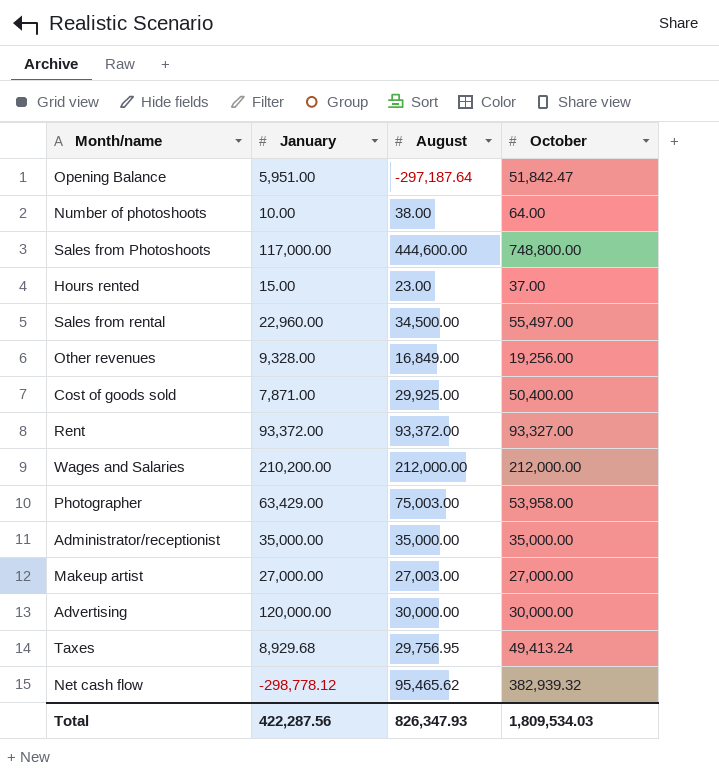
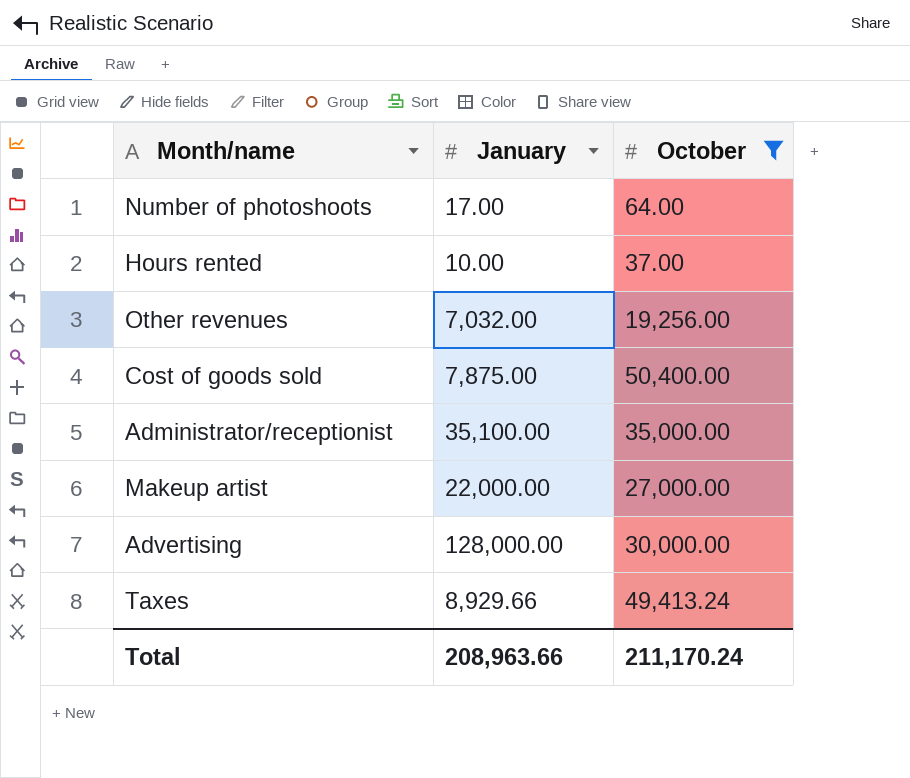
filter: none -> October <= 50,400.00
column August | position: 3 -> none
Number of photoshoots | January: 10.00 -> 17.00
Hours rented | January: 15.00 -> 10.00
Other revenues | January: 9,328.00 -> 7,032.00
Cost of goods sold | January: 7,871.00 -> 7,875.00
Administrator/receptionist | January: 35,000.00 -> 35,100.00
Makeup artist | January: 27,000.00 -> 22,000.00
Advertising | January: 120,000.00 -> 128,000.00
Taxes | January: 8,929.68 -> 8,929.66
Total | January: 422,287.56 -> 208,963.66
Total | October: 1,809,534.03 -> 211,170.24

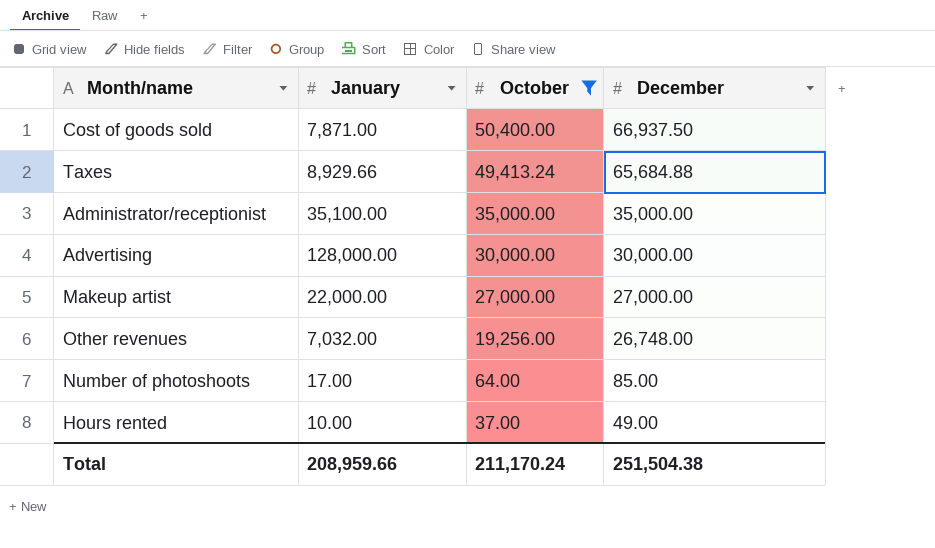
row order: none -> October descending
column December | position: none -> 4
Cost of goods sold | January: 7,875.00 -> 7,871.00
Total | January: 208,963.66 -> 208,959.66

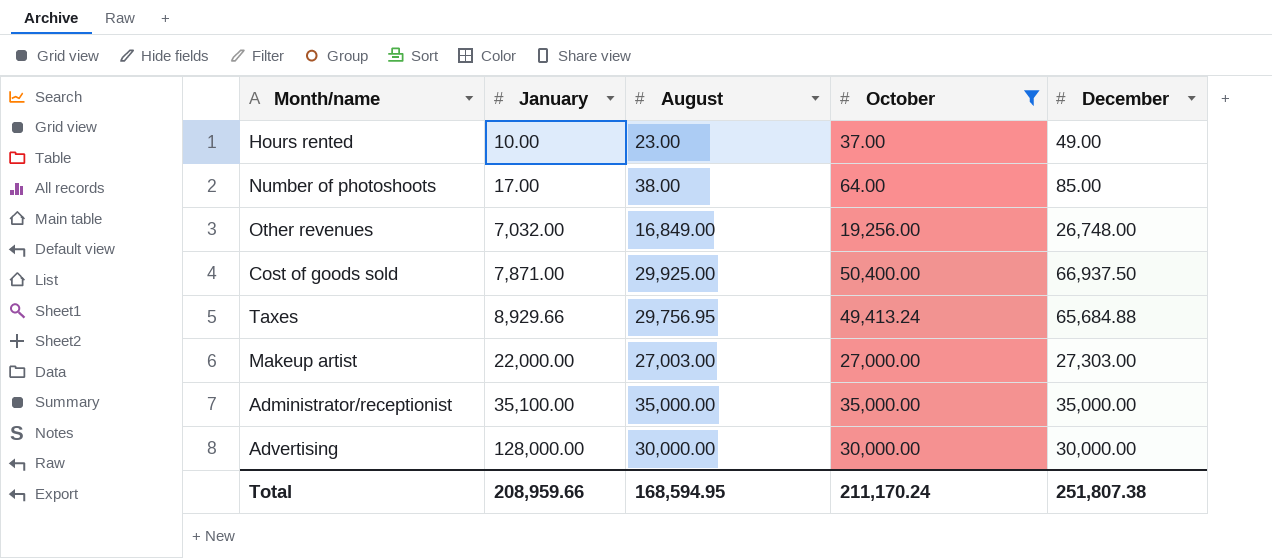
row order: October descending -> January ascending
column August | position: none -> 3
Makeup artist | December: 27,000.00 -> 27,303.00
Total | December: 251,504.38 -> 251,807.38

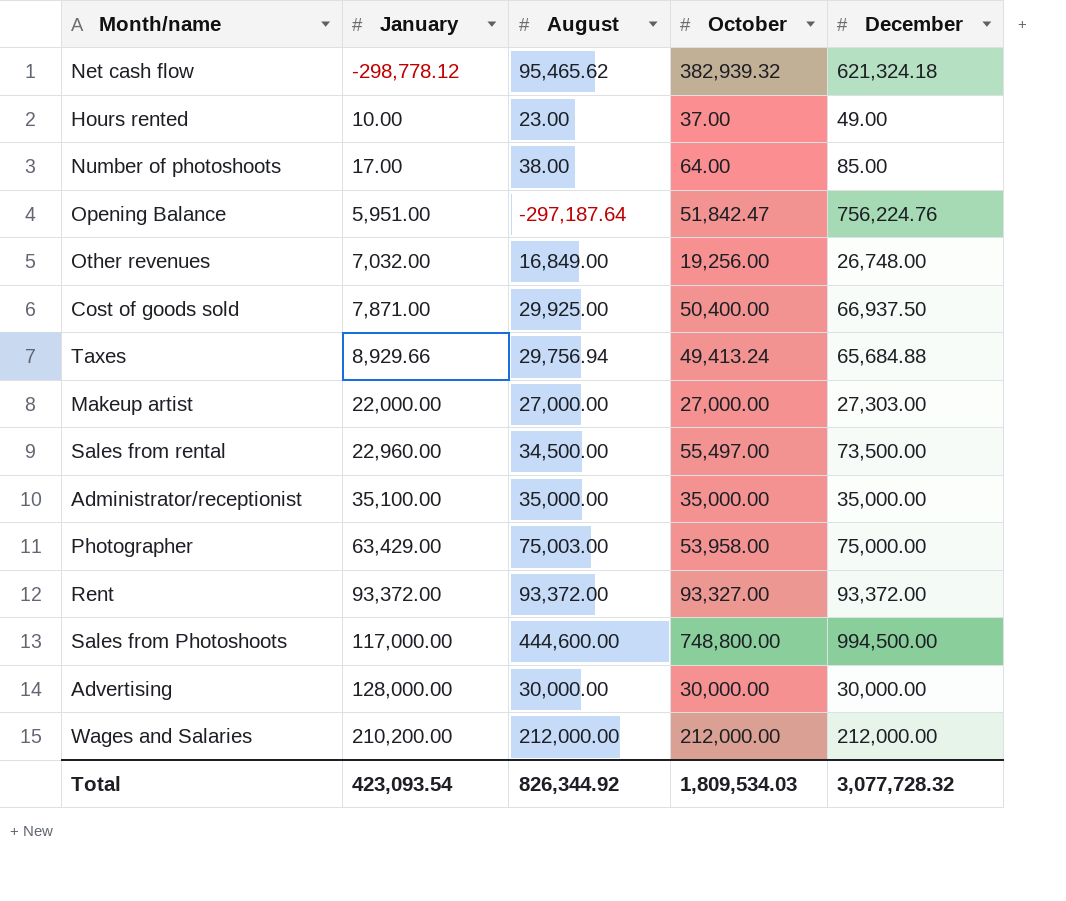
filter: October <= 50,400.00 -> none
Taxes | August: 29,756.95 -> 29,756.94
Makeup artist | August: 27,003.00 -> 27,000.00
Total | January: 208,959.66 -> 423,093.54
Total | August: 168,594.95 -> 826,344.92
Total | October: 211,170.24 -> 1,809,534.03
Total | December: 251,807.38 -> 3,077,728.32

